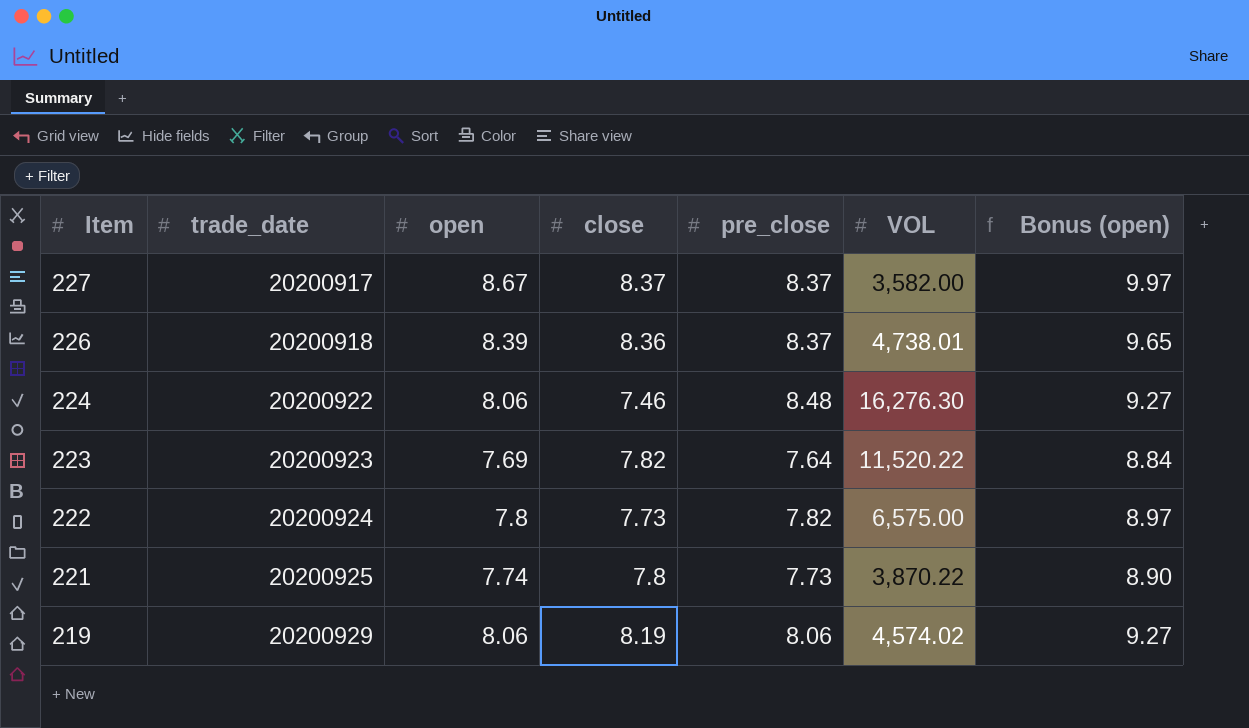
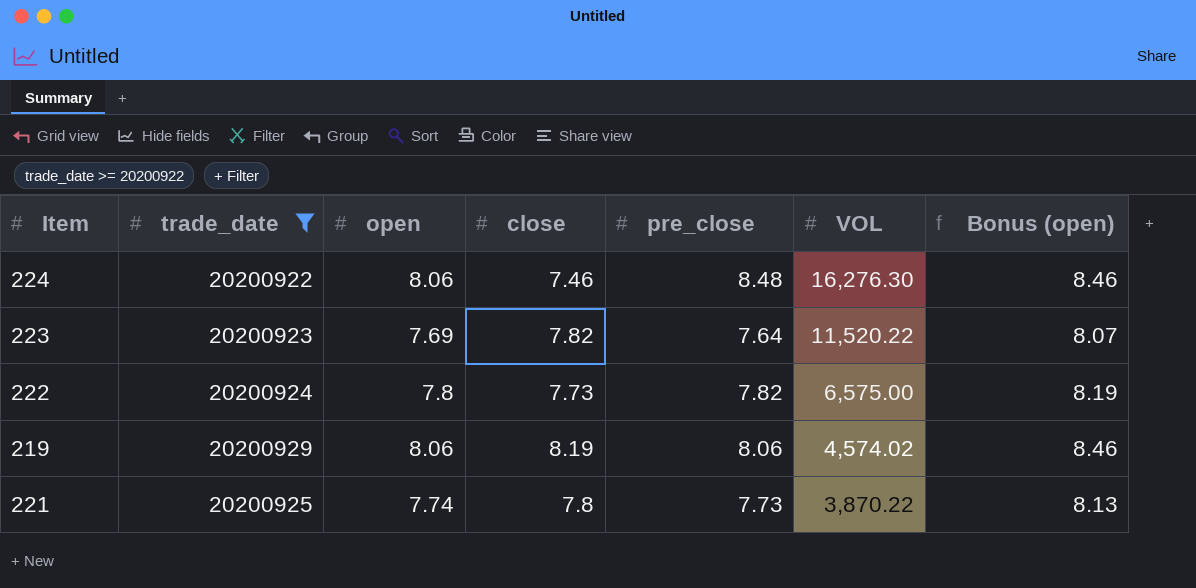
filter: none -> trade_date >= 20200922
row order: Item descending -> VOL descending
column Bonus (open) | formula: [open] * 1.15 -> [open] * 1.05

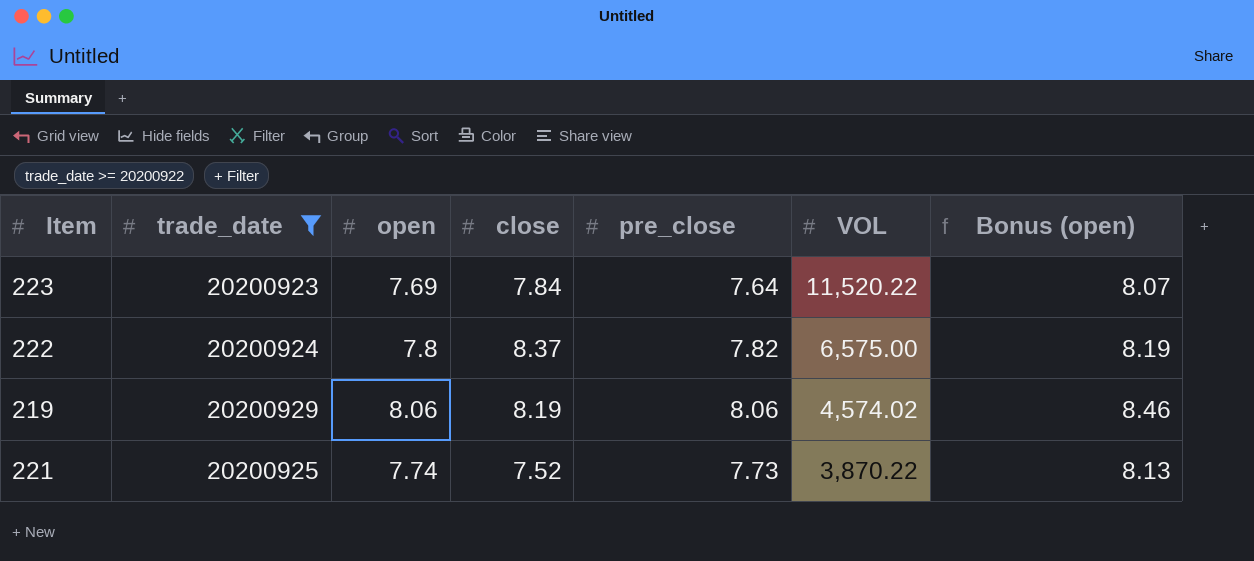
row 224: 20200922 | 8.06 | 7.46 | 8.48 | 16,276.30 | 8.46 -> none
223 | close: 7.82 -> 7.84
222 | close: 7.73 -> 8.37
221 | close: 7.8 -> 7.52

